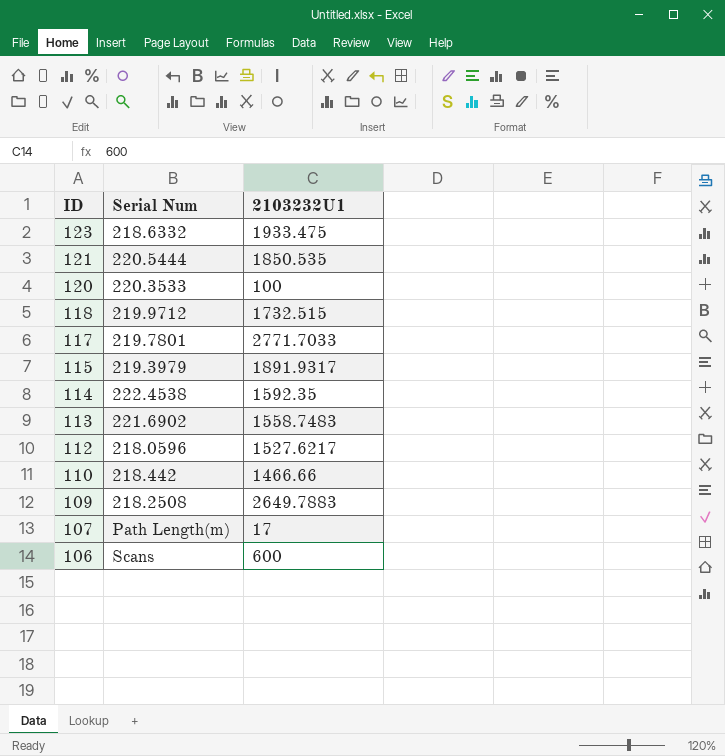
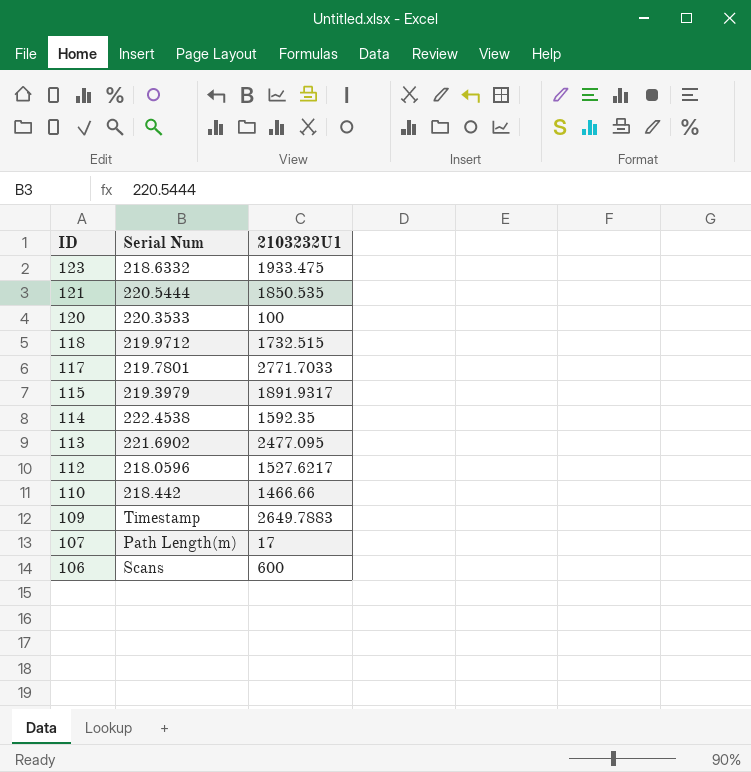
113 | 2103232U1: 1558.7483 -> 2477.095
109 | Serial Num: 218.2508 -> Timestamp

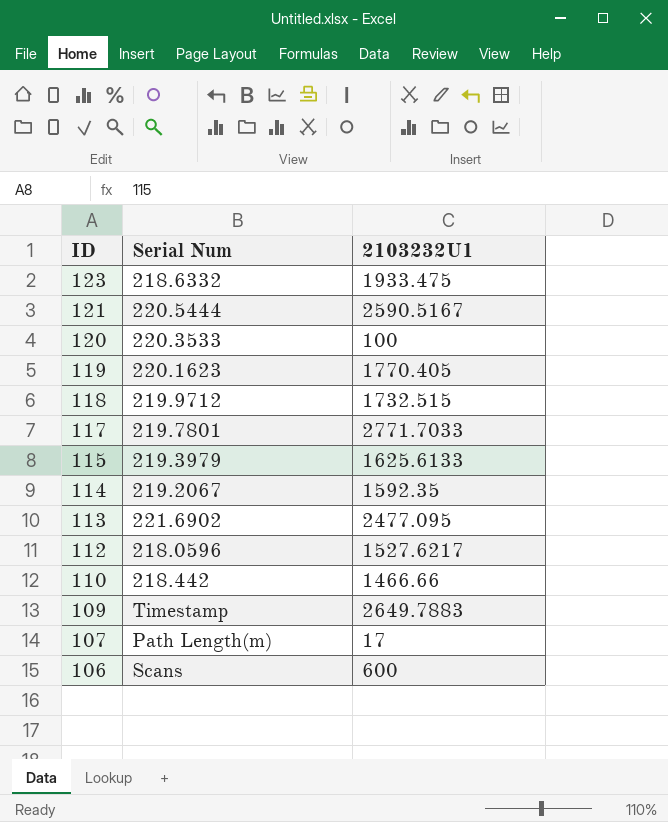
121 | 2103232U1: 1850.535 -> 2590.5167
row 119: none -> 220.1623 | 1770.405
115 | 2103232U1: 1891.9317 -> 1625.6133
114 | Serial Num: 222.4538 -> 219.2067

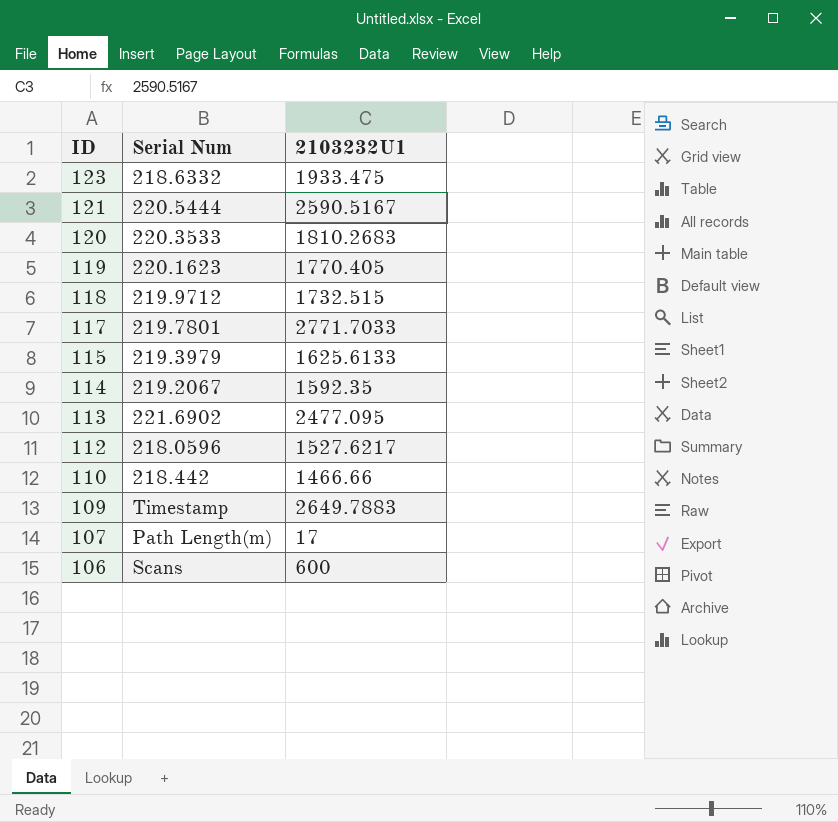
120 | 2103232U1: 100 -> 1810.2683

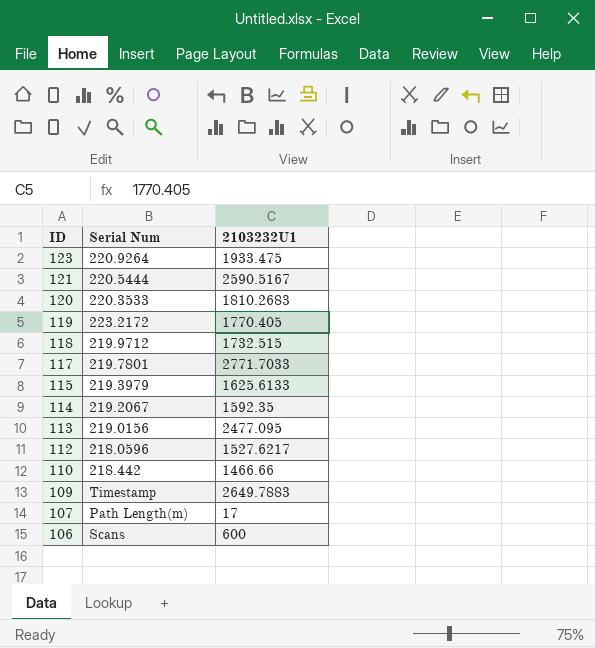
123 | Serial Num: 218.6332 -> 220.9264
119 | Serial Num: 220.1623 -> 223.2172
113 | Serial Num: 221.6902 -> 219.0156

